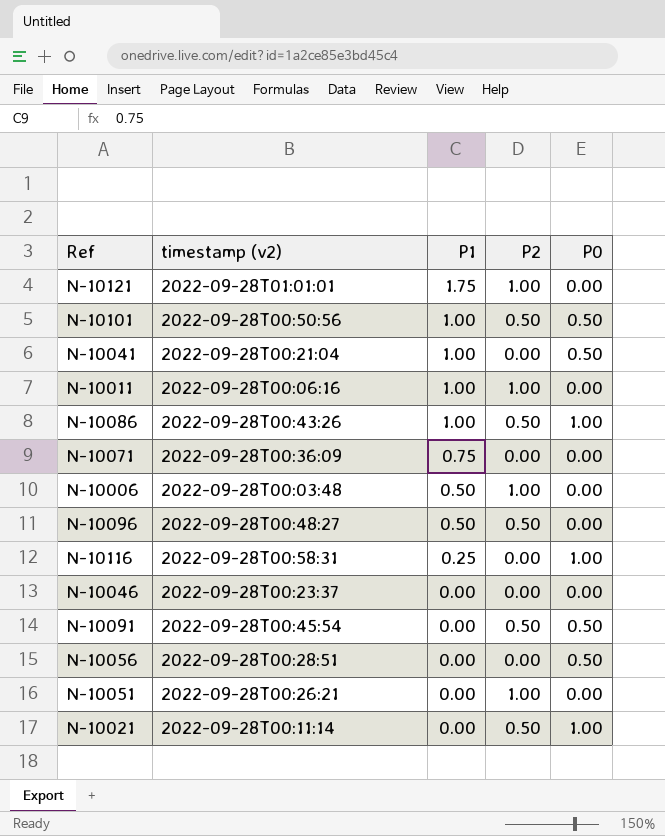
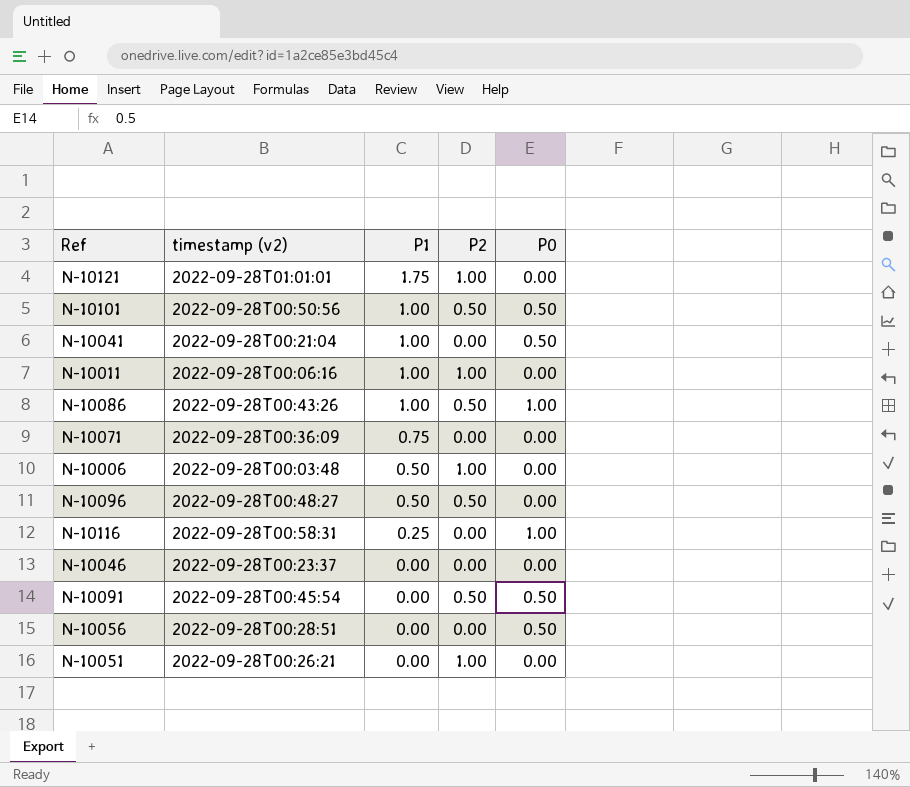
row N-10021: 2022-09-28T00:11:14 | 0.00 | 0.50 | 1.00 -> none

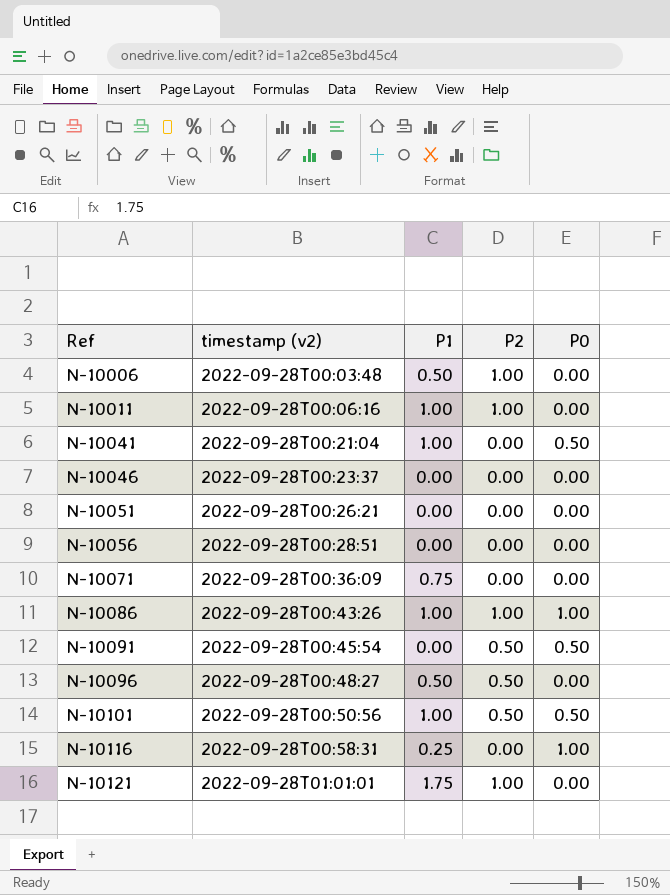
row order: P1 descending -> Ref ascending
N-10051 | P2: 1.00 -> 0.00
N-10056 | P0: 0.50 -> 0.00
N-10086 | P2: 0.50 -> 1.00

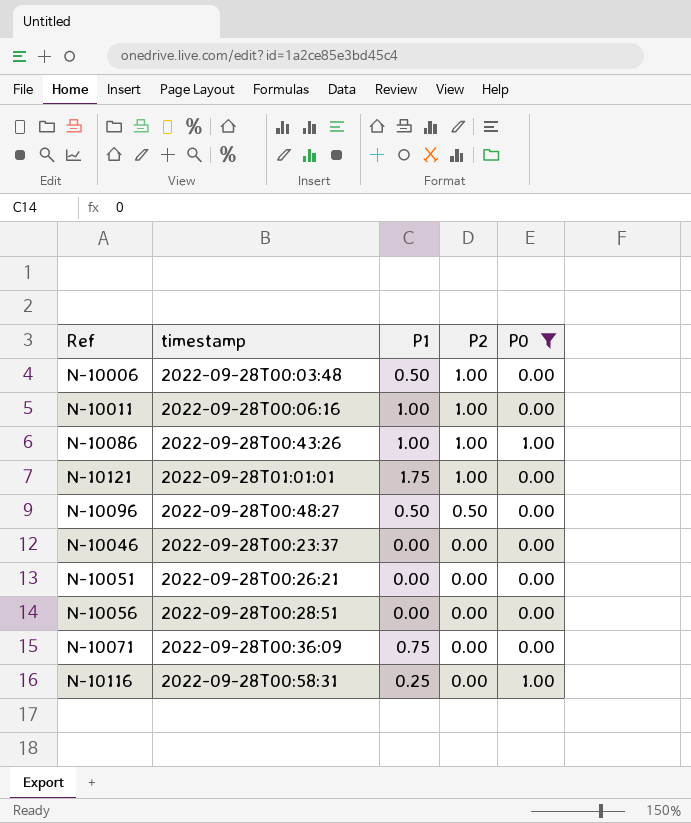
filter: none -> P0 != 0.50
row order: Ref ascending -> P2 descending
column name: timestamp (v2) -> timestamp

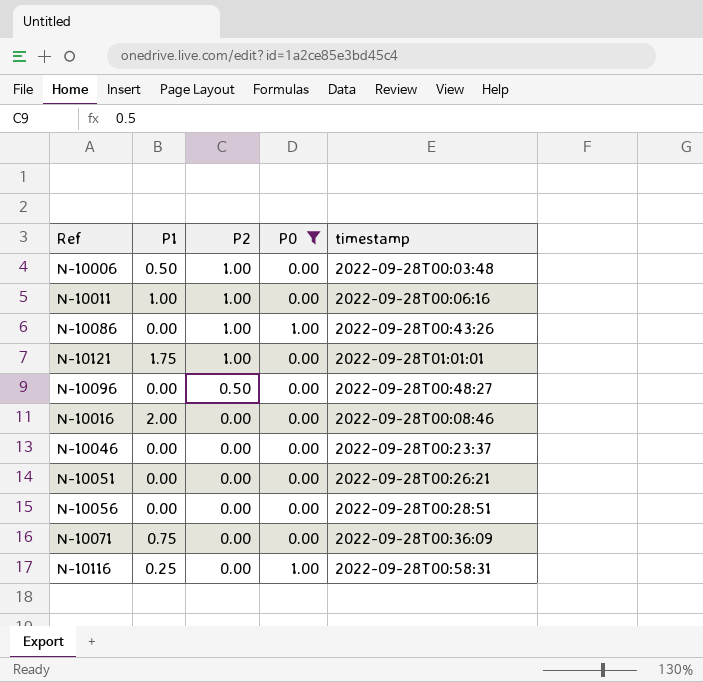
column timestamp | position: 2 -> 5
N-10086 | P1: 1.00 -> 0.00
N-10096 | P1: 0.50 -> 0.00
row N-10016: none -> 2.00 | 0.00 | 0.00 | 2022-09-28T00:08:46

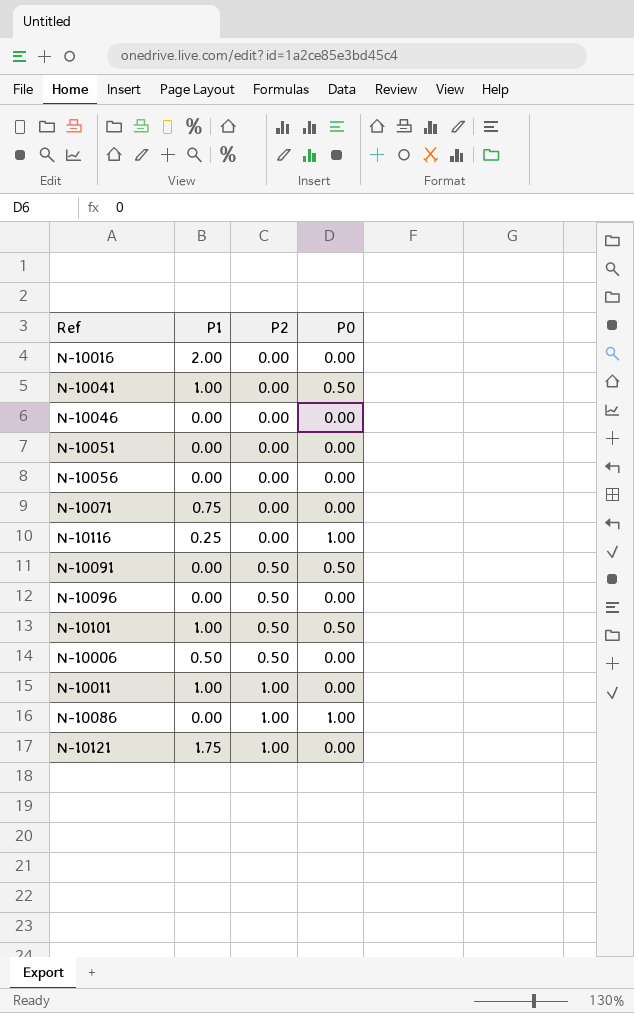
filter: P0 != 0.50 -> none
row order: P2 descending -> P2 ascending
column timestamp | position: 5 -> none
N-10006 | P2: 1.00 -> 0.50

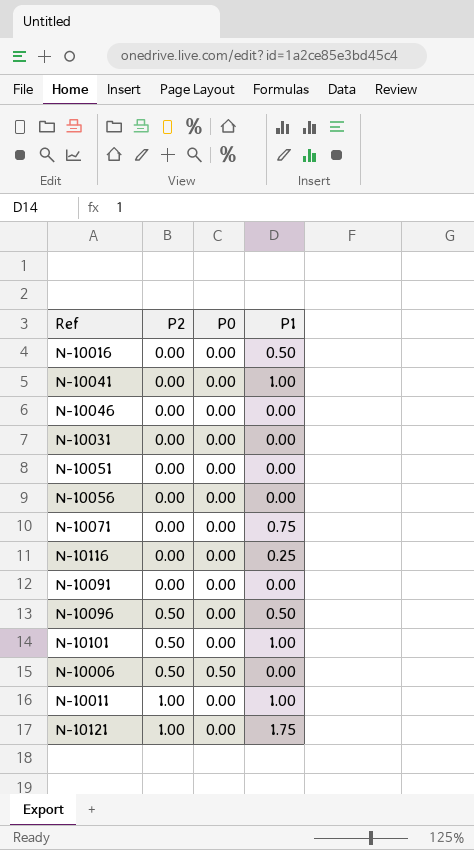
column P1 | position: 2 -> 4
row N-10086: 0.00 | 1.00 | 1.00 -> none
N-10016 | P1: 2.00 -> 0.50
N-10041 | P0: 0.50 -> 0.00
row N-10031: none -> 0.00 | 0.00 | 0.00
N-10116 | P0: 1.00 -> 0.00
N-10091 | P2: 0.50 -> 0.00
N-10091 | P0: 0.50 -> 0.00
N-10096 | P1: 0.00 -> 0.50
N-10101 | P0: 0.50 -> 0.00
N-10006 | P0: 0.00 -> 0.50
N-10006 | P1: 0.50 -> 0.00

